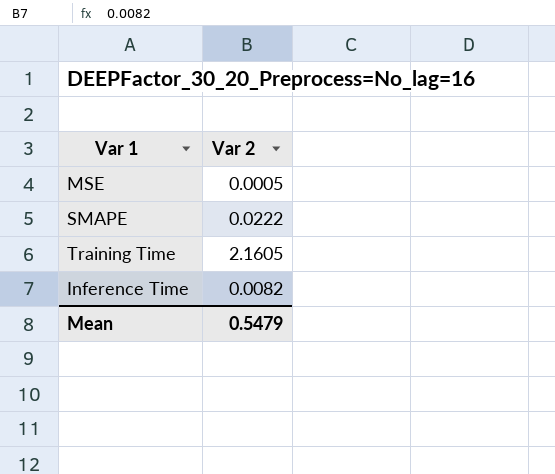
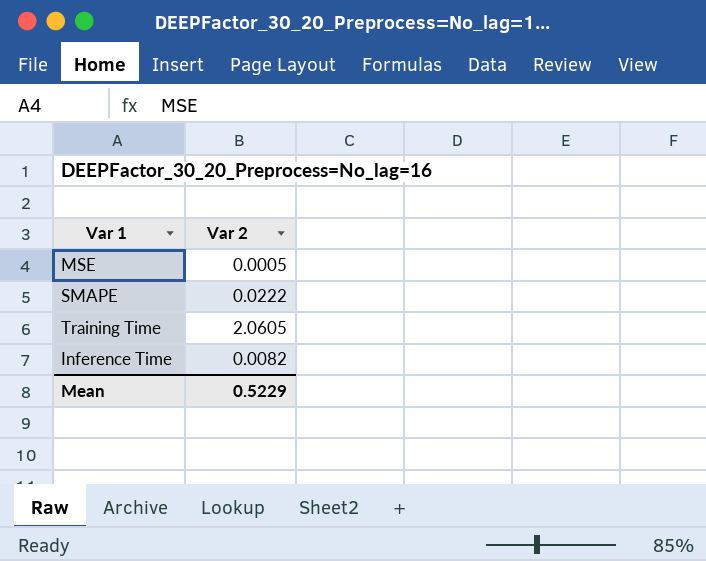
Training Time | Var 2: 2.1605 -> 2.0605
Mean | Var 2: 0.5479 -> 0.5229

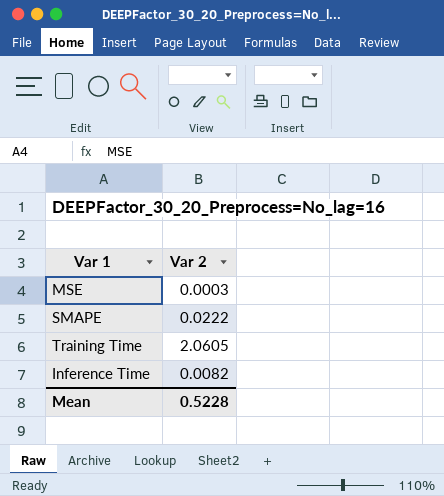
MSE | Var 2: 0.0005 -> 0.0003
Mean | Var 2: 0.5229 -> 0.5228

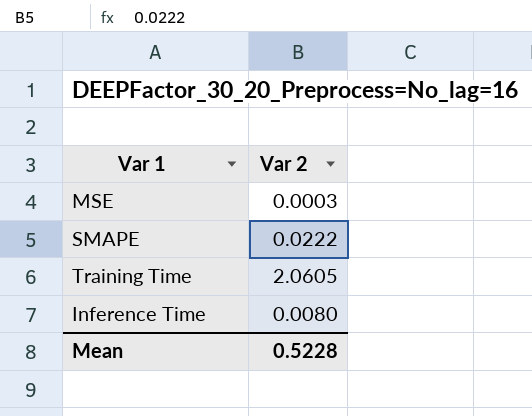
Inference Time | Var 2: 0.0082 -> 0.0080

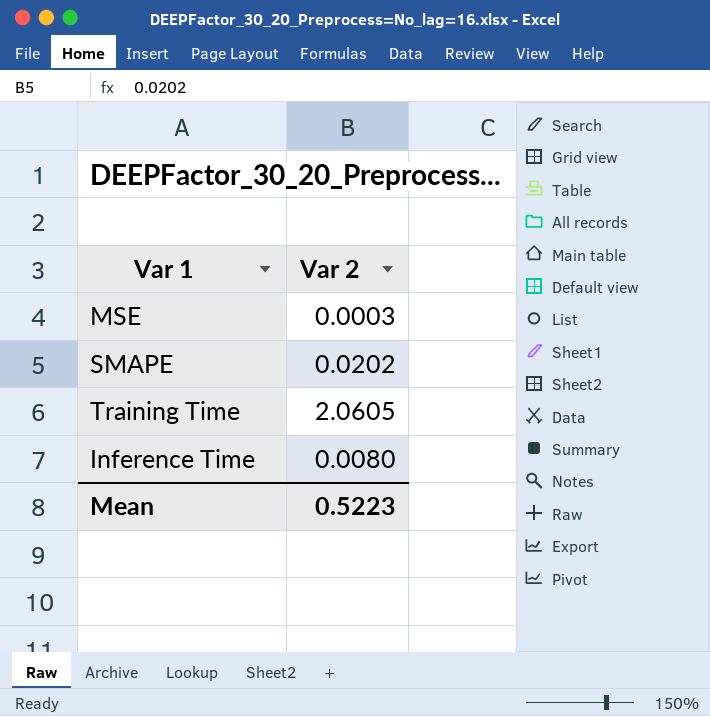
SMAPE | Var 2: 0.0222 -> 0.0202
Mean | Var 2: 0.5228 -> 0.5223

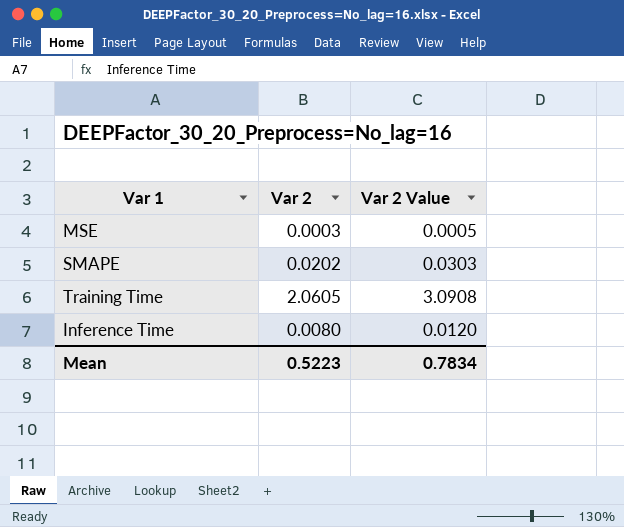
column Var 2 Value | formula: none -> [Var 2] * 1.5

